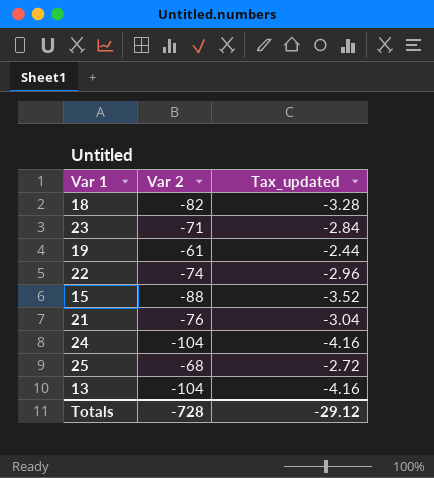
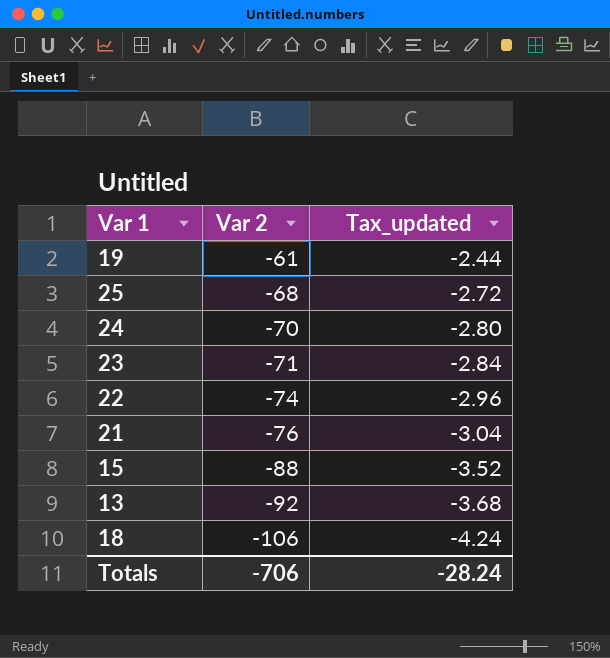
row order: none -> Var 2 descending
24 | Var 2: -104 -> -70
24 | Tax_updated: -4.16 -> -2.80
13 | Var 2: -104 -> -92
13 | Tax_updated: -4.16 -> -3.68
18 | Var 2: -82 -> -106
18 | Tax_updated: -3.28 -> -4.24
Totals | Var 2: -728 -> -706
Totals | Tax_updated: -29.12 -> -28.24

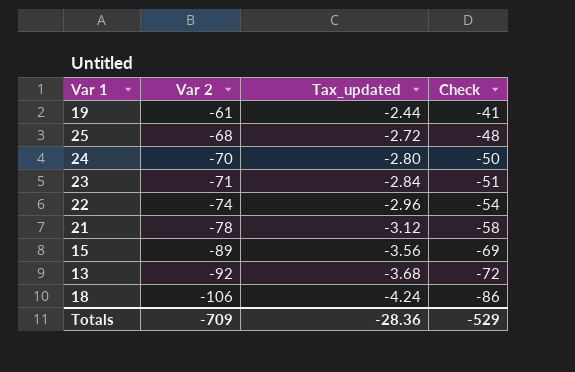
column Check | formula: none -> [Var 2] + 20
21 | Var 2: -76 -> -78
21 | Tax_updated: -3.04 -> -3.12
15 | Var 2: -88 -> -89
15 | Tax_updated: -3.52 -> -3.56
Totals | Var 2: -706 -> -709
Totals | Tax_updated: -28.24 -> -28.36

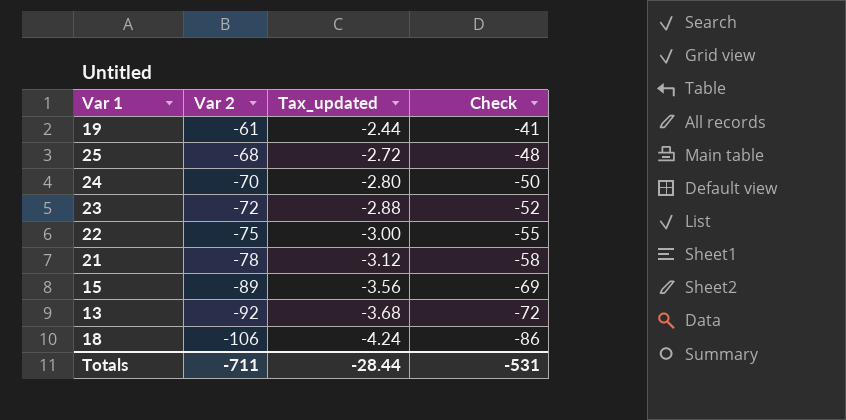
23 | Var 2: -71 -> -72
23 | Tax_updated: -2.84 -> -2.88
23 | Check: -51 -> -52
22 | Var 2: -74 -> -75
22 | Tax_updated: -2.96 -> -3.00
22 | Check: -54 -> -55
Totals | Var 2: -709 -> -711
Totals | Tax_updated: -28.36 -> -28.44
Totals | Check: -529 -> -531

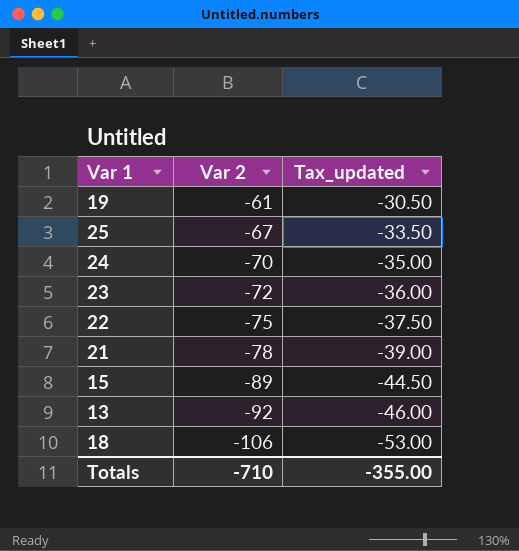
column Check | formula: [Var 2] + 20 -> none
column Tax_updated | formula: [Var 2] * 0.04 -> [Var 2] * 0.5
25 | Var 2: -68 -> -67
Totals | Var 2: -711 -> -710
Totals | Tax_updated: -28.44 -> -355.00

